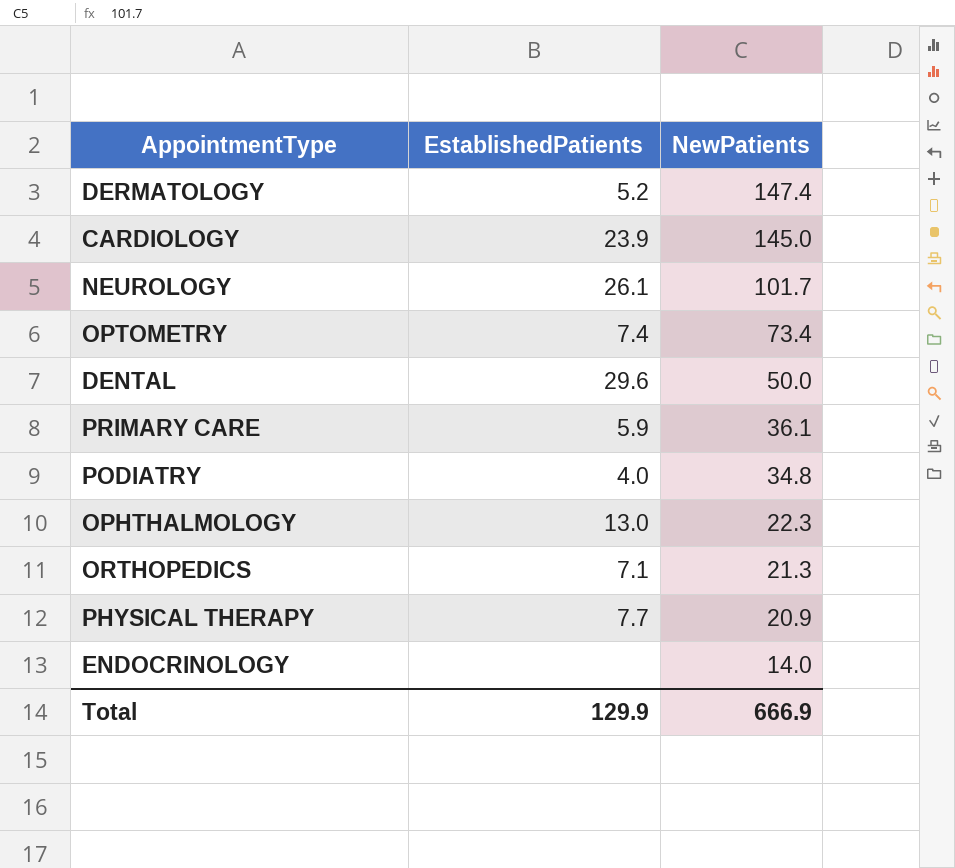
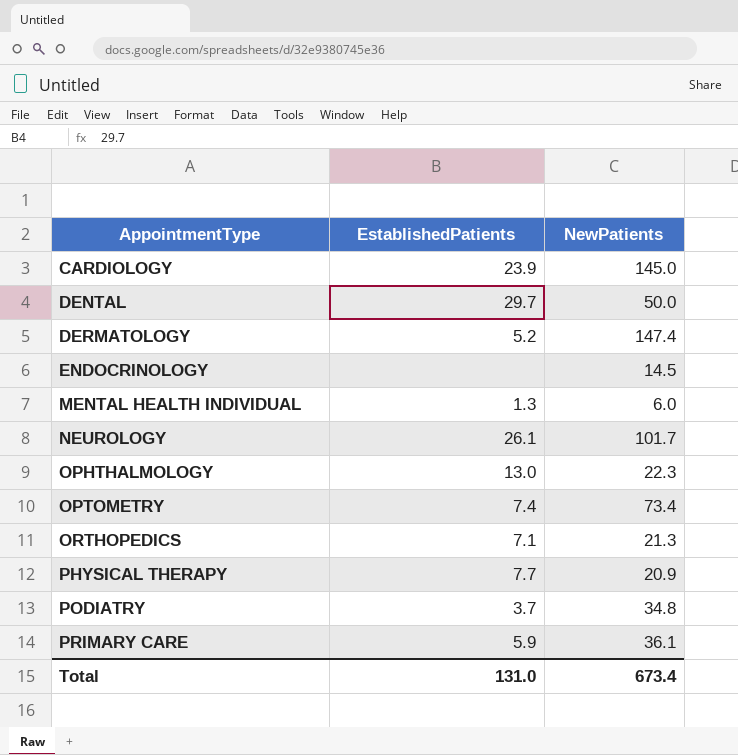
row order: NewPatients descending -> AppointmentType ascending
DENTAL | EstablishedPatients: 29.6 -> 29.7
ENDOCRINOLOGY | NewPatients: 14.0 -> 14.5
row MENTAL HEALTH INDIVIDUAL: none -> 1.3 | 6.0
PODIATRY | EstablishedPatients: 4.0 -> 3.7
Total | EstablishedPatients: 129.9 -> 131.0
Total | NewPatients: 666.9 -> 673.4

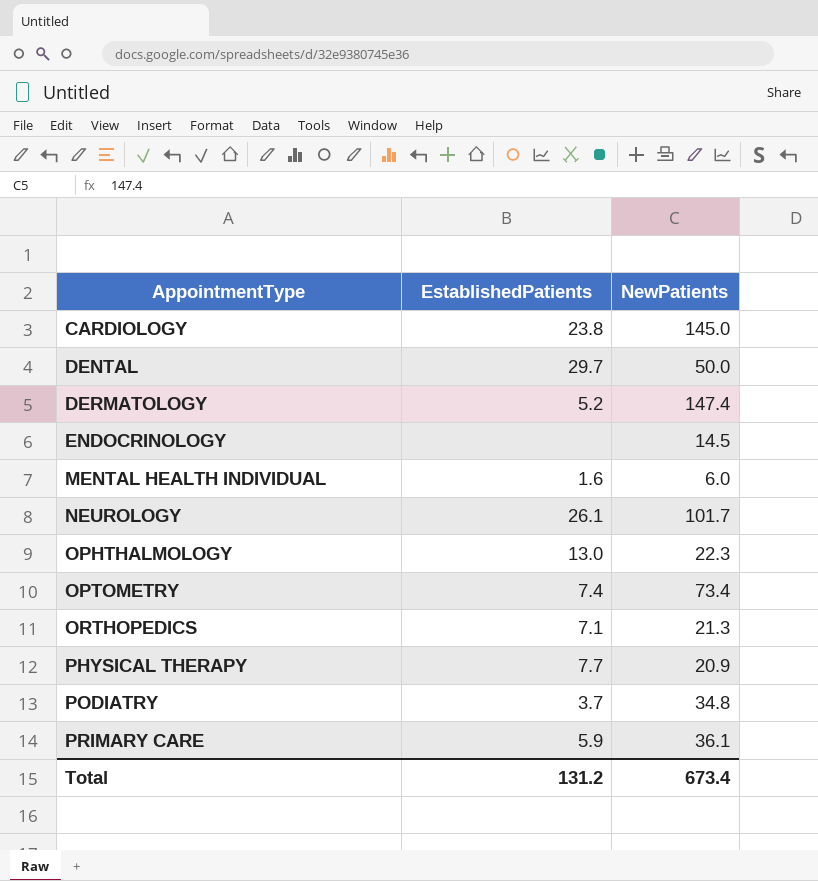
CARDIOLOGY | EstablishedPatients: 23.9 -> 23.8
MENTAL HEALTH INDIVIDUAL | EstablishedPatients: 1.3 -> 1.6
Total | EstablishedPatients: 131.0 -> 131.2

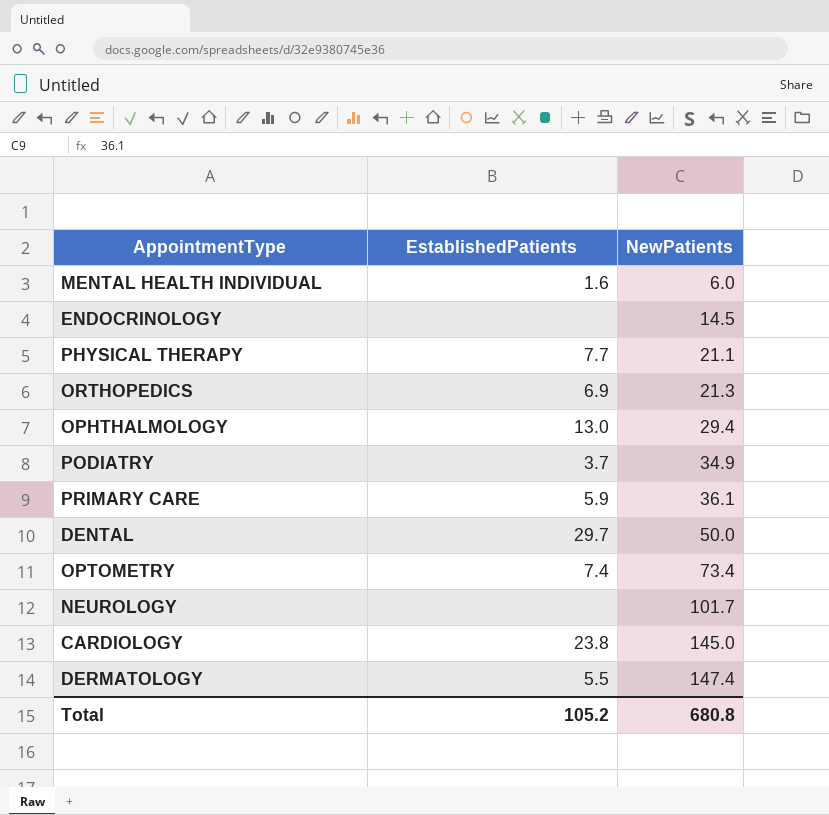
row order: AppointmentType ascending -> NewPatients ascending
PHYSICAL THERAPY | NewPatients: 20.9 -> 21.1
ORTHOPEDICS | EstablishedPatients: 7.1 -> 6.9
OPHTHALMOLOGY | NewPatients: 22.3 -> 29.4
PODIATRY | NewPatients: 34.8 -> 34.9
NEUROLOGY | EstablishedPatients: 26.1 -> none
DERMATOLOGY | EstablishedPatients: 5.2 -> 5.5
Total | EstablishedPatients: 131.2 -> 105.2
Total | NewPatients: 673.4 -> 680.8

